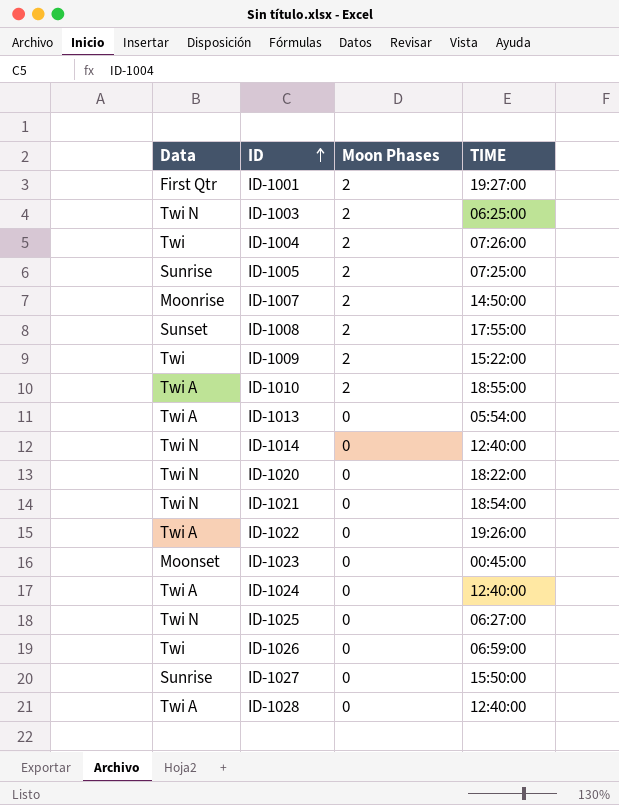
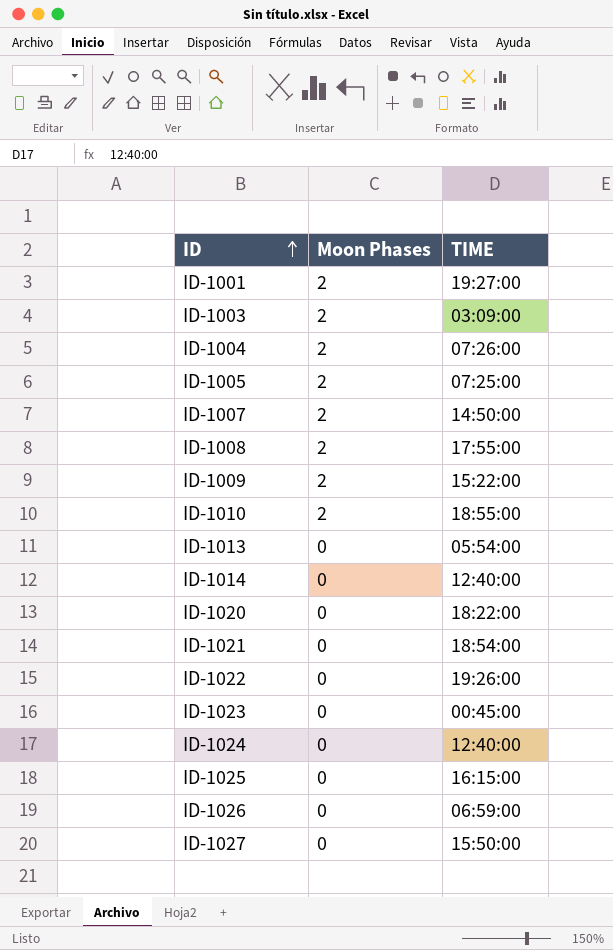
column Data | position: 1 -> none
row ID-1028: Twi A | 0 | 12:40:00 -> none
ID-1003 | TIME: 06:25:00 -> 03:09:00
ID-1025 | TIME: 06:27:00 -> 16:15:00

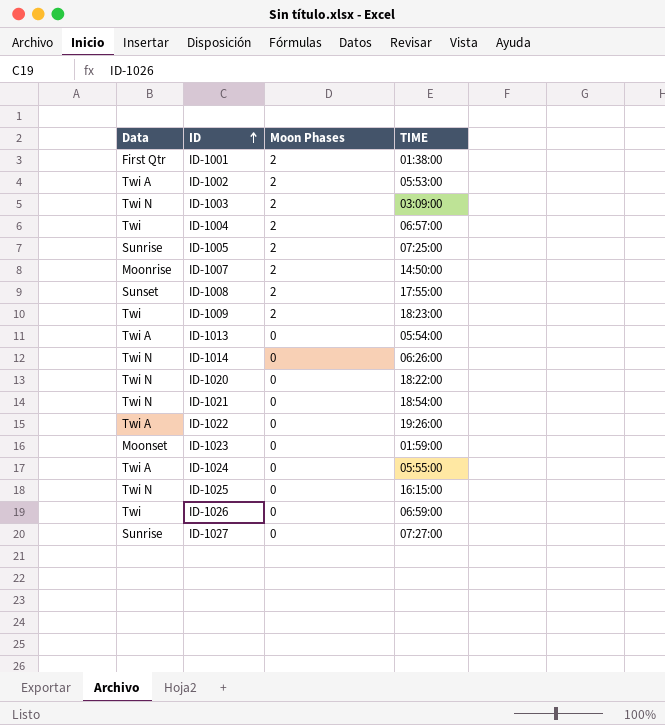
column Data | position: none -> 1
row ID-1010: 2 | 18:55:00 -> none
ID-1001 | TIME: 19:27:00 -> 01:38:00
row ID-1002: none -> Twi A | 2 | 05:53:00
ID-1004 | TIME: 07:26:00 -> 06:57:00
ID-1009 | TIME: 15:22:00 -> 18:23:00
ID-1014 | TIME: 12:40:00 -> 06:26:00
ID-1023 | TIME: 00:45:00 -> 01:59:00
ID-1024 | TIME: 12:40:00 -> 05:55:00
ID-1027 | TIME: 15:50:00 -> 07:27:00

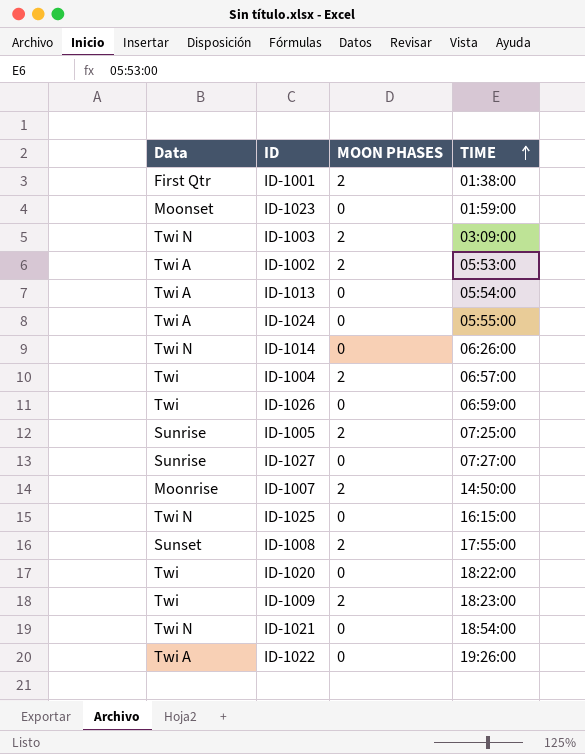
row order: ID ascending -> TIME ascending
column name: Moon Phases -> MOON PHASES
ID-1020 | Data: Twi N -> Twi

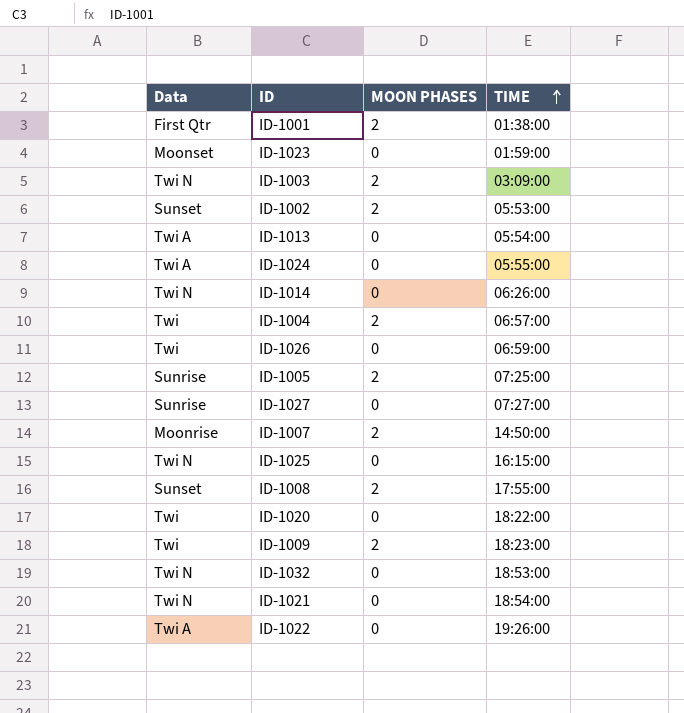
ID-1002 | Data: Twi A -> Sunset
row ID-1032: none -> Twi N | 0 | 18:53:00

